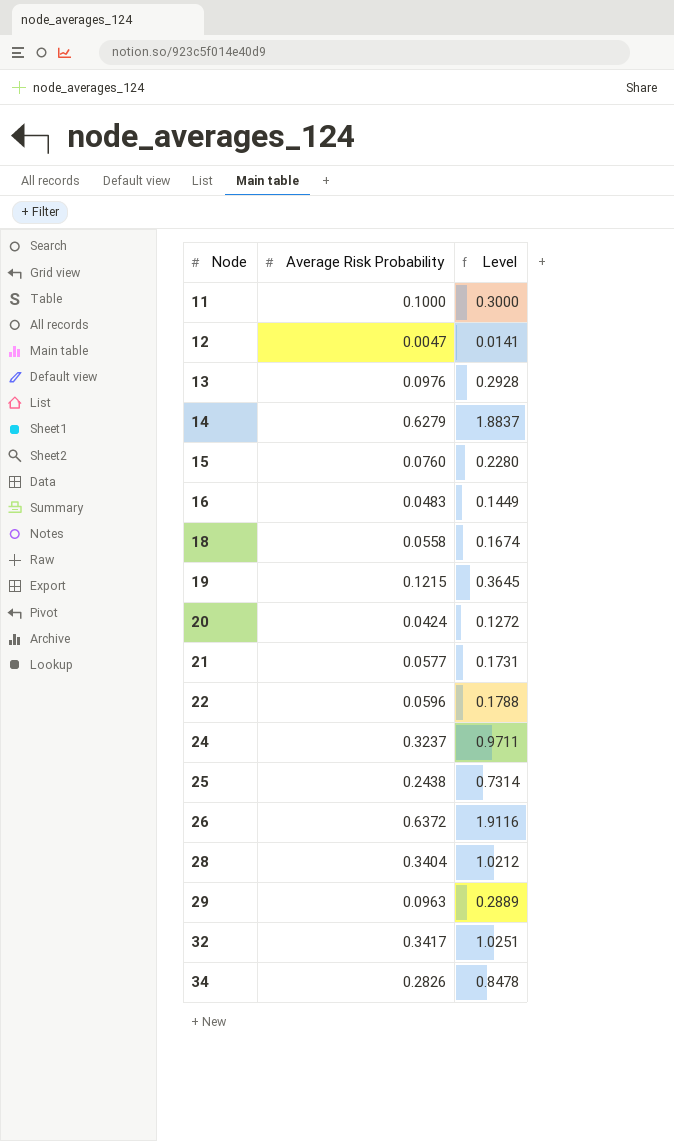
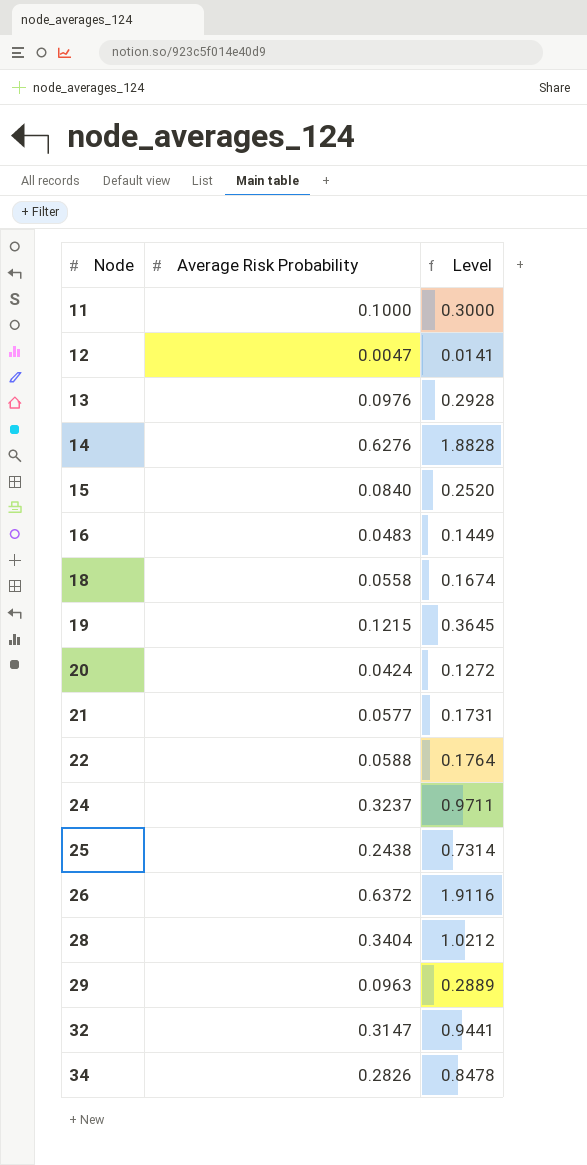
14 | Average Risk Probability: 0.6279 -> 0.6276
14 | Level: 1.8837 -> 1.8828
15 | Average Risk Probability: 0.0760 -> 0.0840
15 | Level: 0.2280 -> 0.2520
22 | Average Risk Probability: 0.0596 -> 0.0588
22 | Level: 0.1788 -> 0.1764
32 | Average Risk Probability: 0.3417 -> 0.3147
32 | Level: 1.0251 -> 0.9441

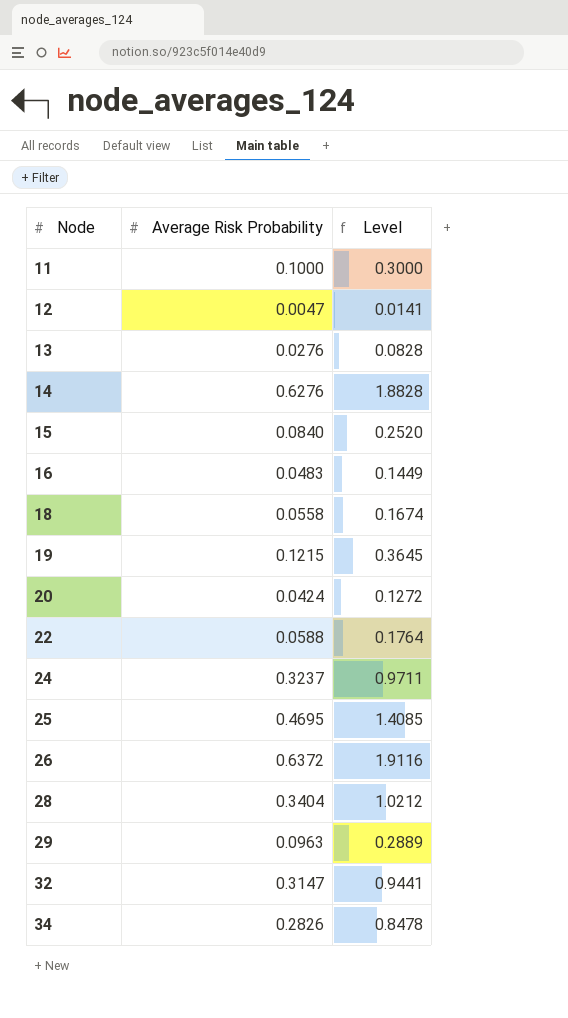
row 21: 0.0577 | 0.1731 -> none
13 | Average Risk Probability: 0.0976 -> 0.0276
13 | Level: 0.2928 -> 0.0828
25 | Average Risk Probability: 0.2438 -> 0.4695
25 | Level: 0.7314 -> 1.4085

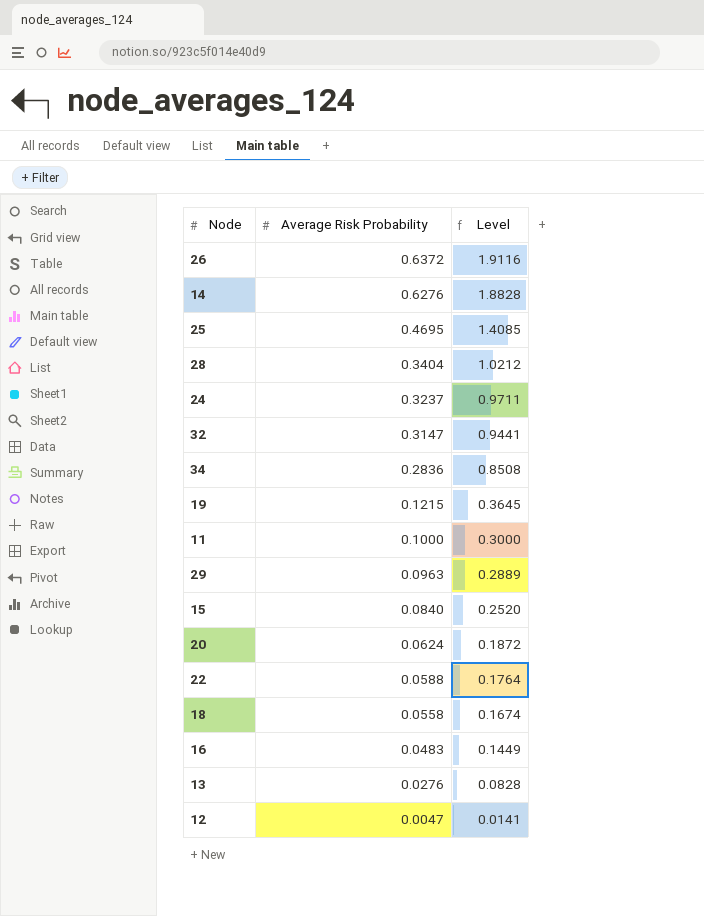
row order: Node ascending -> Average Risk Probability descending
34 | Average Risk Probability: 0.2826 -> 0.2836
34 | Level: 0.8478 -> 0.8508
20 | Average Risk Probability: 0.0424 -> 0.0624
20 | Level: 0.1272 -> 0.1872

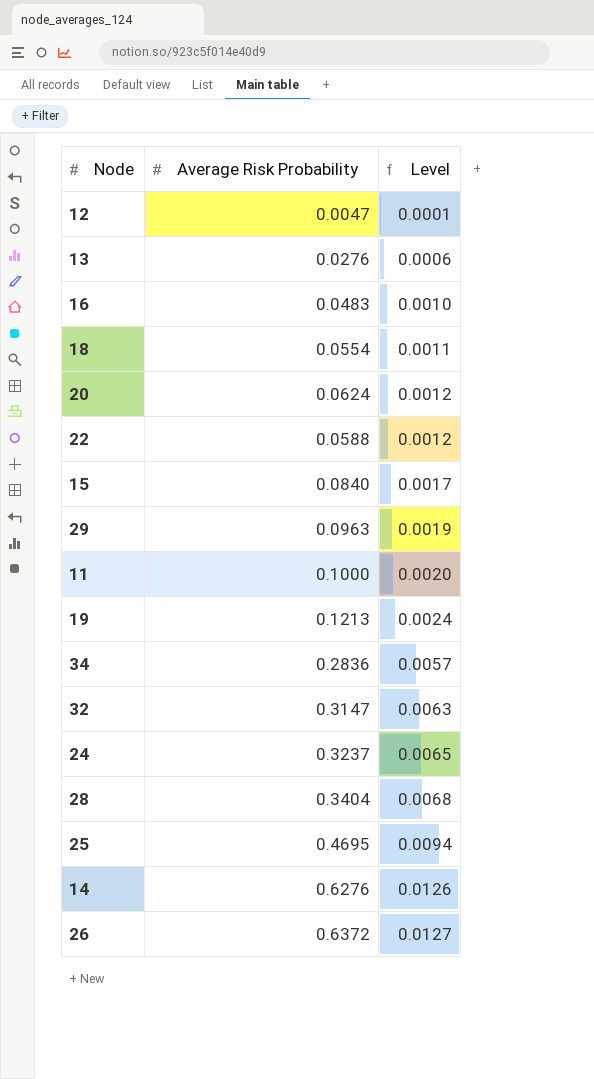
row order: Average Risk Probability descending -> Level ascending
column Level | formula: [Average Risk Probability] * 3 -> [Average Risk Probability] * 0.02
18 | Average Risk Probability: 0.0558 -> 0.0554
19 | Average Risk Probability: 0.1215 -> 0.1213

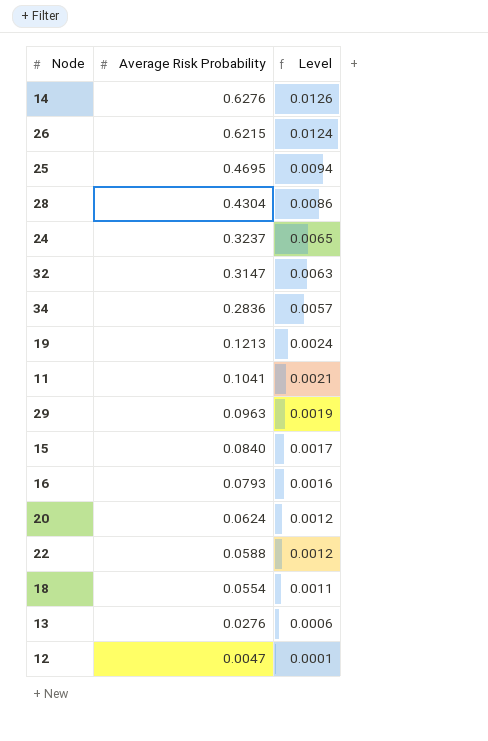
row order: Level ascending -> Average Risk Probability descending
26 | Average Risk Probability: 0.6372 -> 0.6215
26 | Level: 0.0127 -> 0.0124
28 | Average Risk Probability: 0.3404 -> 0.4304
28 | Level: 0.0068 -> 0.0086
11 | Average Risk Probability: 0.1000 -> 0.1041
11 | Level: 0.0020 -> 0.0021
16 | Average Risk Probability: 0.0483 -> 0.0793
16 | Level: 0.0010 -> 0.0016

